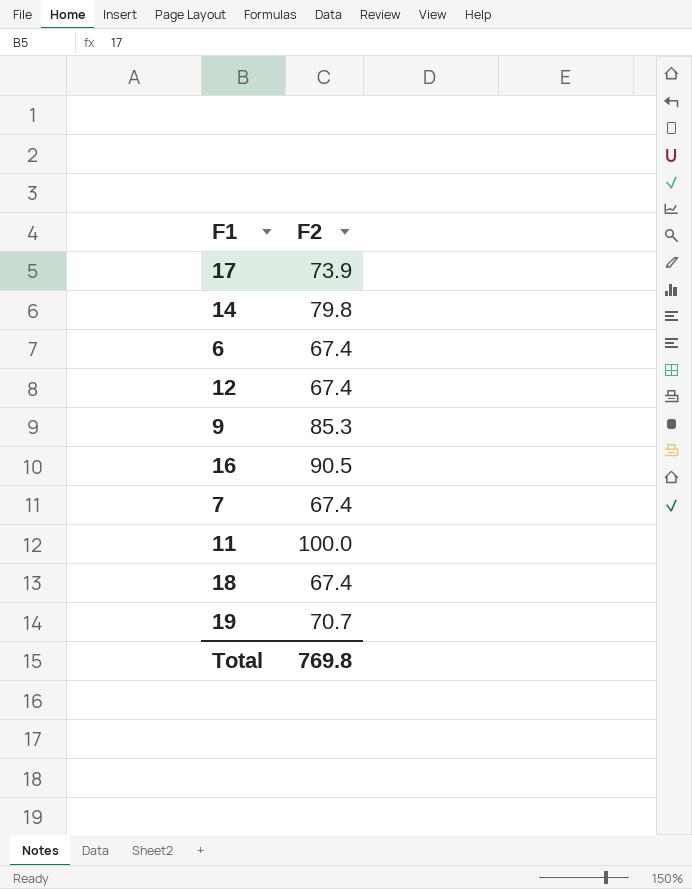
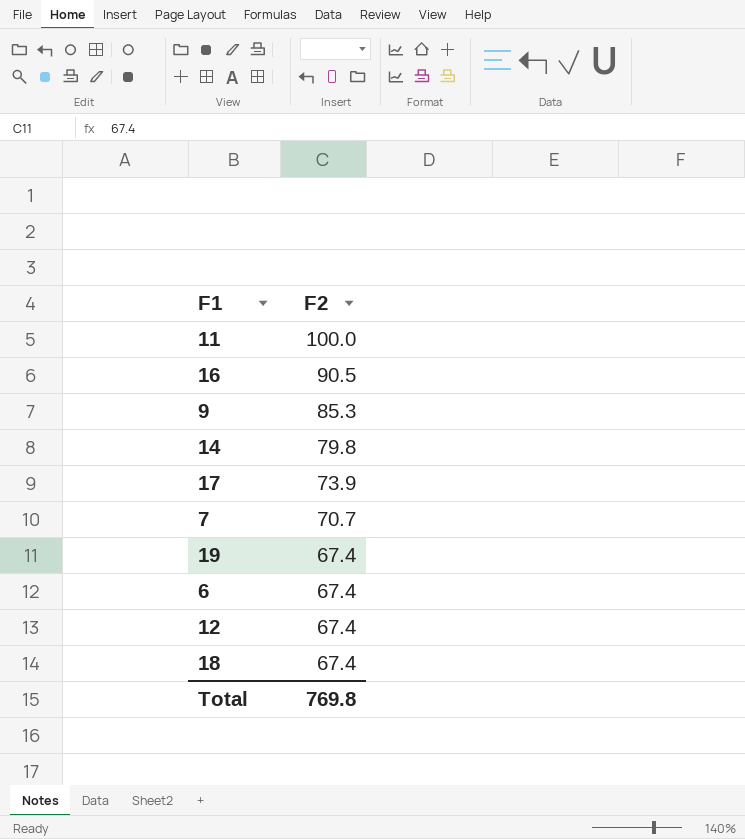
row order: none -> F2 descending
7 | F2: 67.4 -> 70.7
19 | F2: 70.7 -> 67.4

